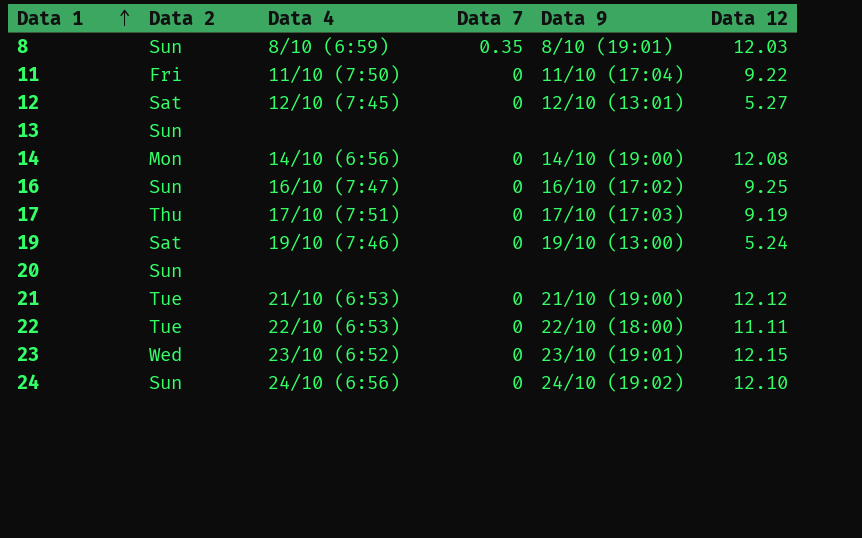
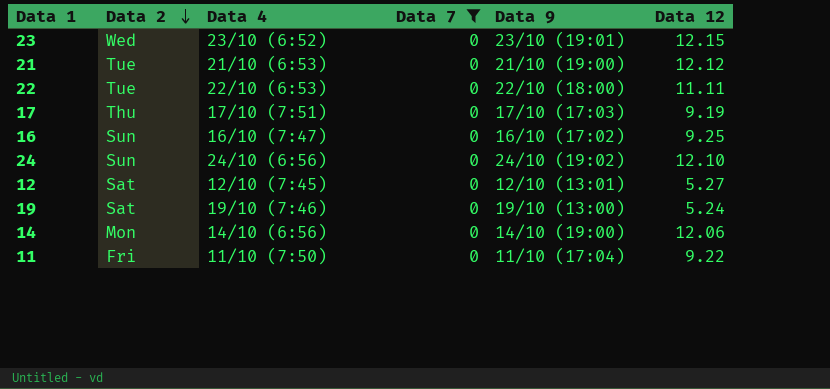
filter: none -> Data 7 = 0
row order: Data 1 ascending -> Data 2 descending
14 | Data 12: 12.08 -> 12.06

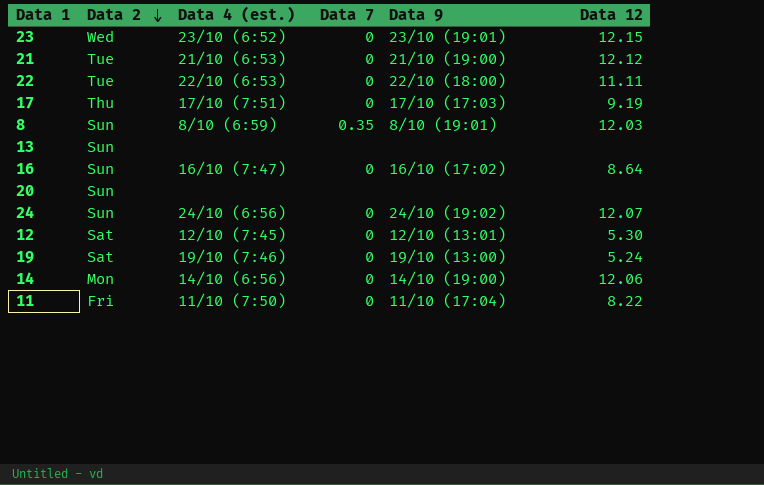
filter: Data 7 = 0 -> none
column name: Data 4 -> Data 4 (est.)
16 | Data 12: 9.25 -> 8.64
24 | Data 12: 12.10 -> 12.07
12 | Data 12: 5.27 -> 5.30
11 | Data 12: 9.22 -> 8.22

